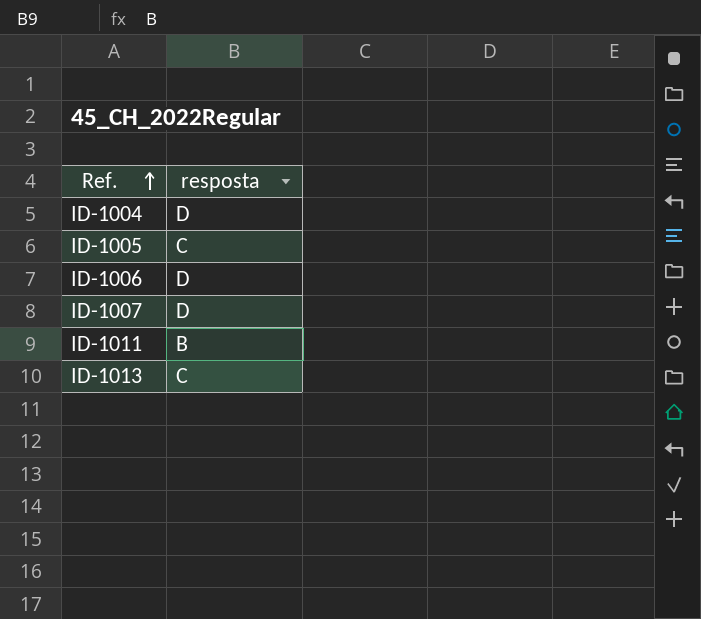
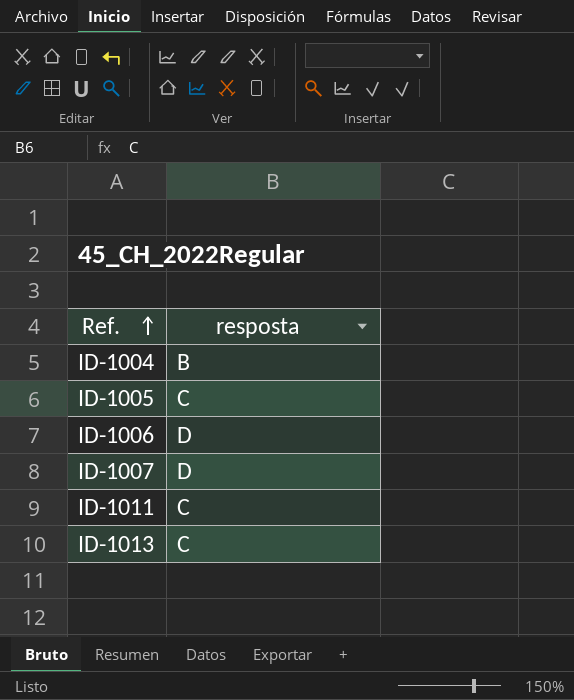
ID-1004 | resposta: D -> B
ID-1011 | resposta: B -> C

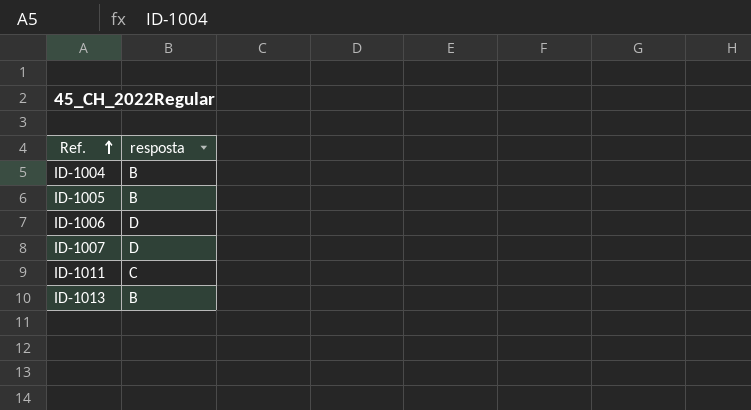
ID-1005 | resposta: C -> B
ID-1013 | resposta: C -> B

